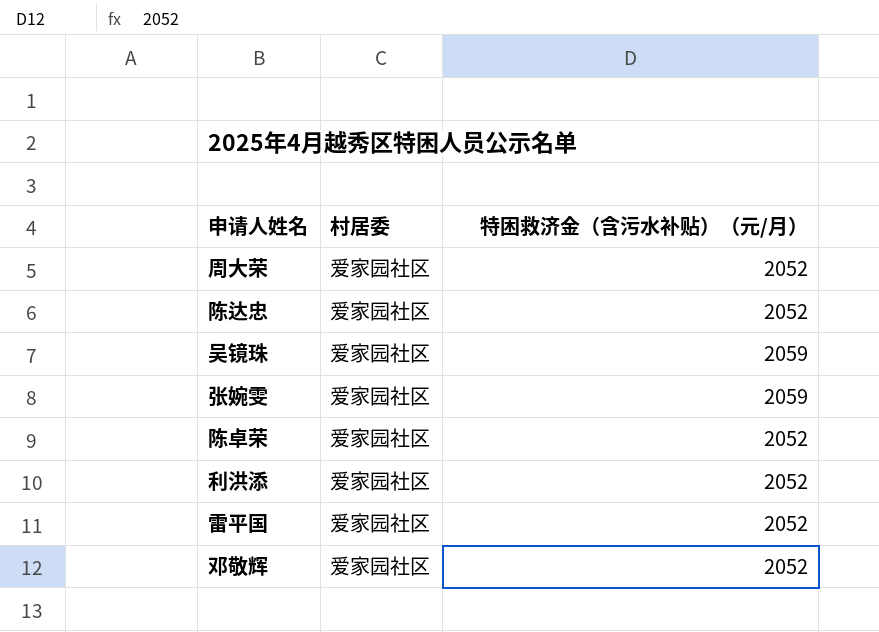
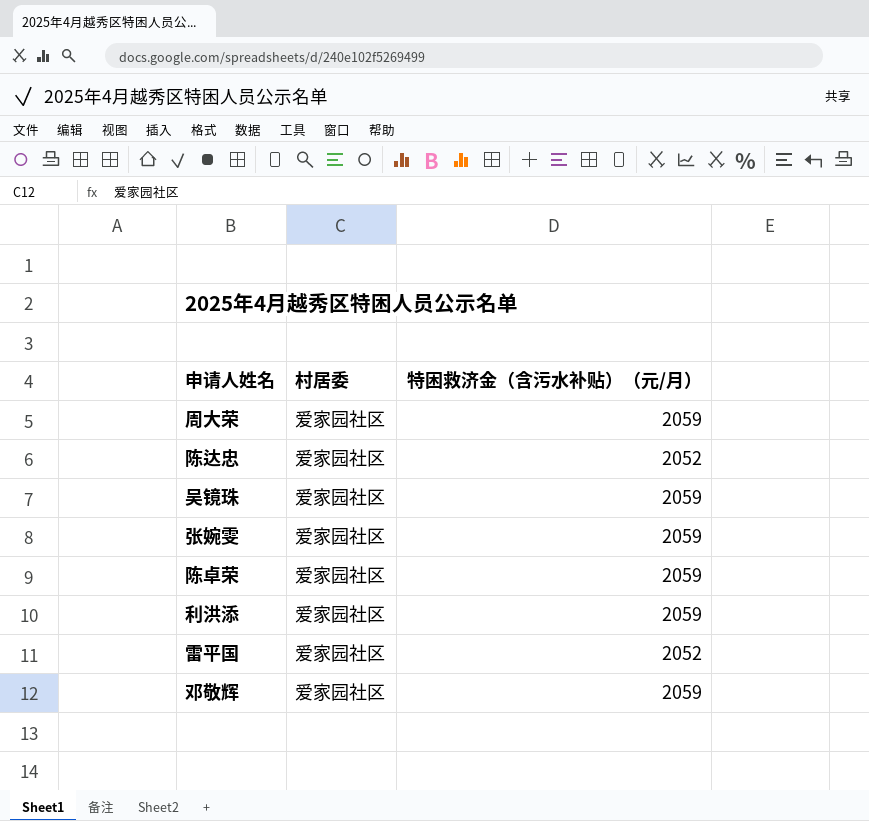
周大荣 | 特困救济金（含污水补贴）（元/月）: 2052 -> 2059
陈卓荣 | 特困救济金（含污水补贴）（元/月）: 2052 -> 2059
利洪添 | 特困救济金（含污水补贴）（元/月）: 2052 -> 2059
邓敬辉 | 特困救济金（含污水补贴）（元/月）: 2052 -> 2059

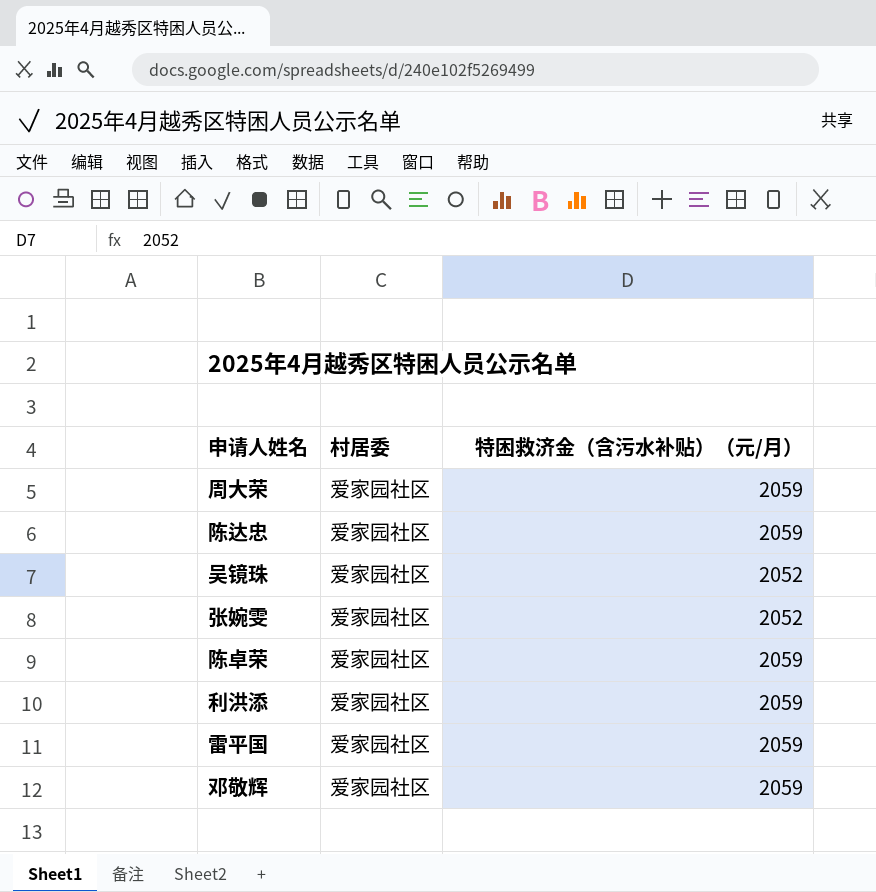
陈达忠 | 特困救济金（含污水补贴）（元/月）: 2052 -> 2059
吴镜珠 | 特困救济金（含污水补贴）（元/月）: 2059 -> 2052
张婉雯 | 特困救济金（含污水补贴）（元/月）: 2059 -> 2052
雷平国 | 特困救济金（含污水补贴）（元/月）: 2052 -> 2059

